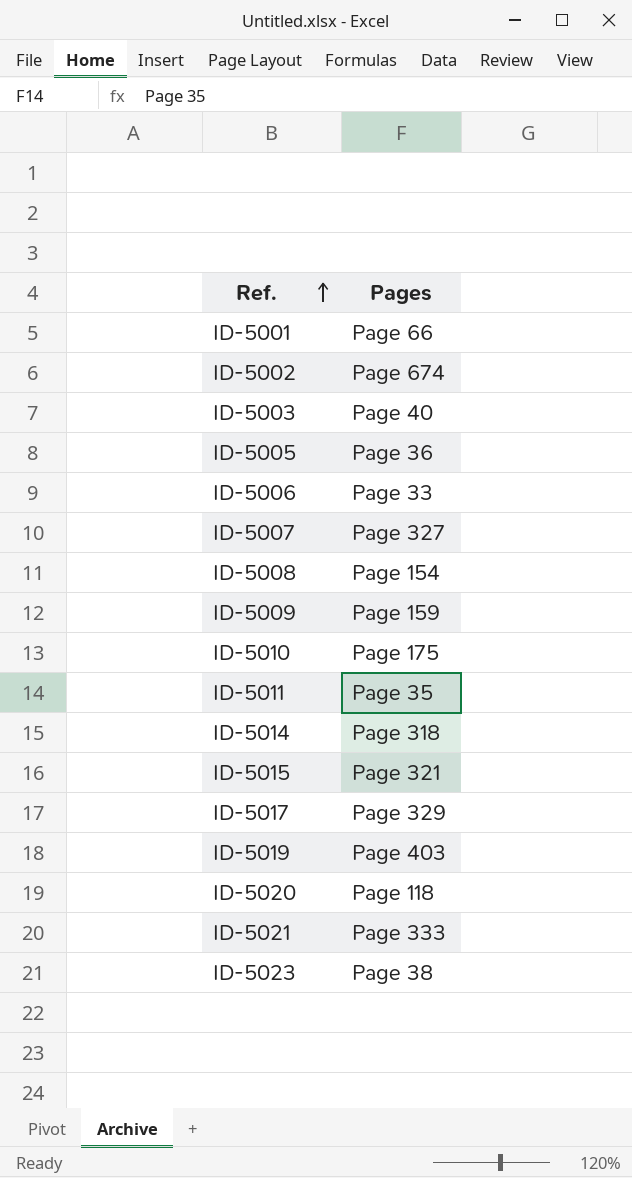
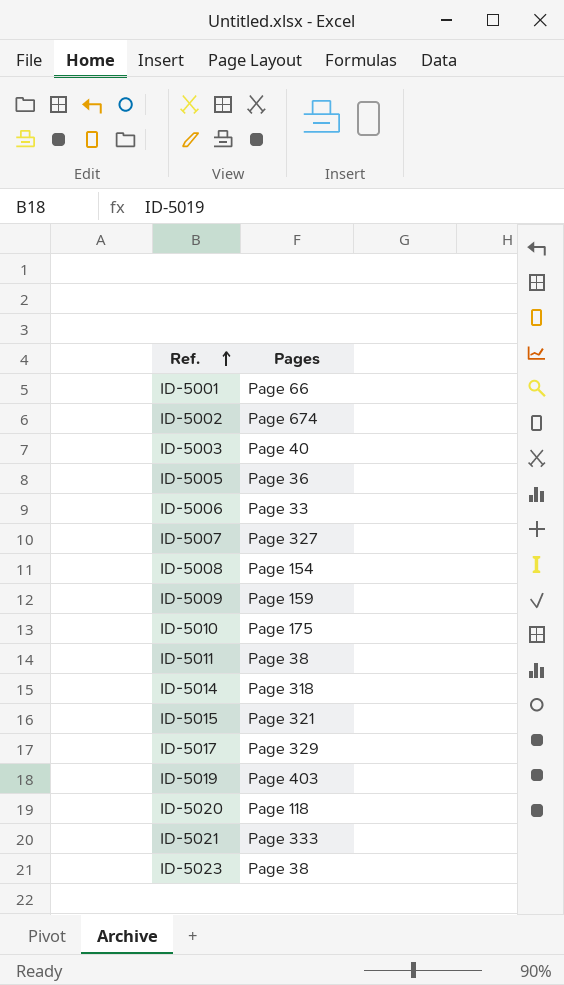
ID-5011 | Pages: Page 35 -> Page 38

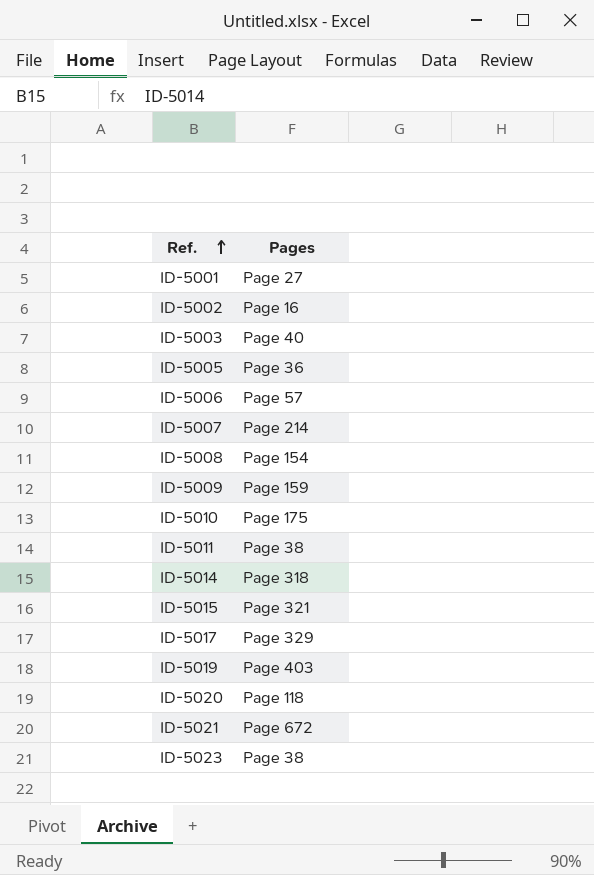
ID-5001 | Pages: Page 66 -> Page 27
ID-5002 | Pages: Page 674 -> Page 16
ID-5006 | Pages: Page 33 -> Page 57
ID-5007 | Pages: Page 327 -> Page 214
ID-5021 | Pages: Page 333 -> Page 672

